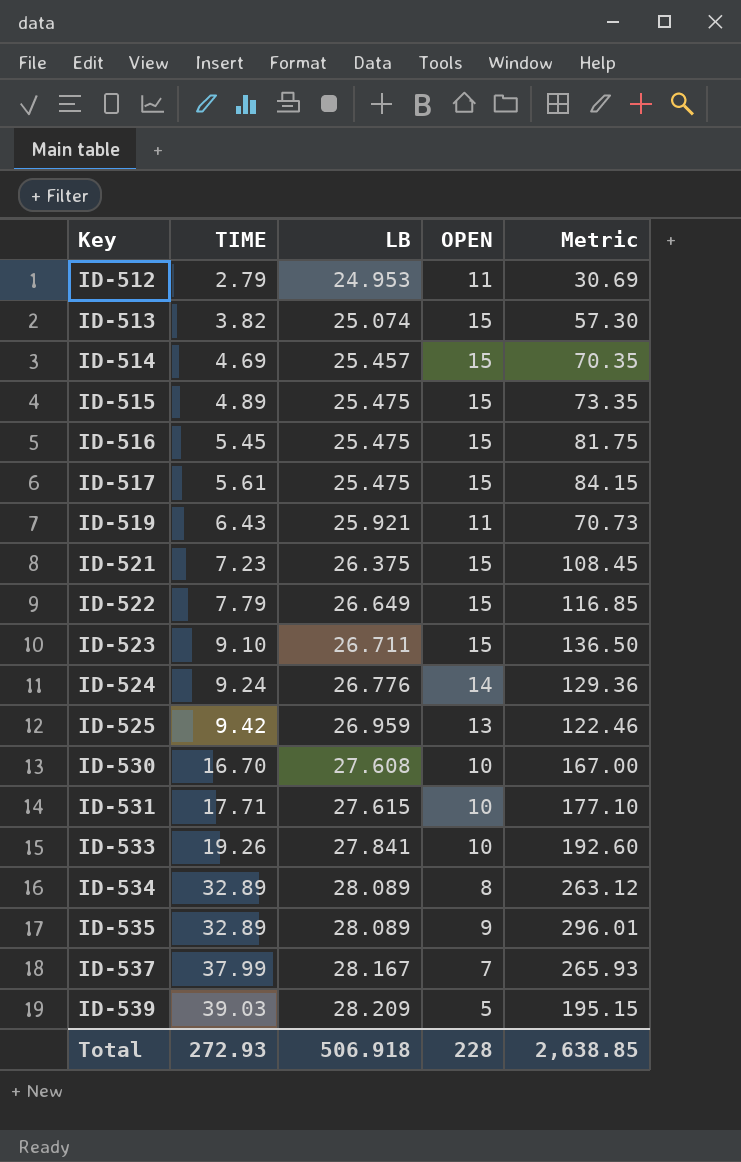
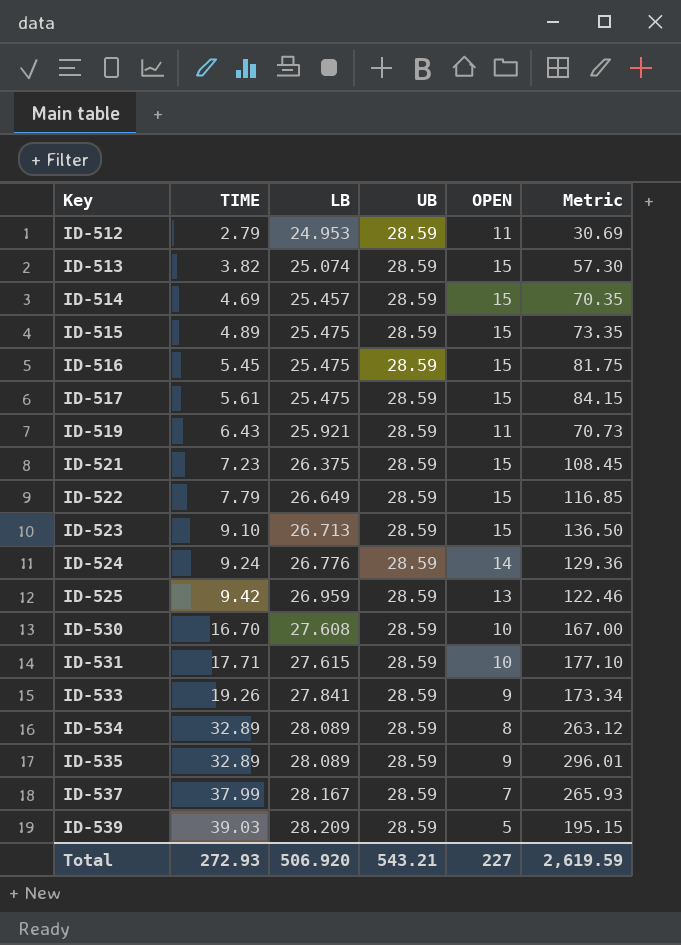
column UB | position: none -> 4
ID-523 | LB: 26.711 -> 26.713
ID-533 | OPEN: 10 -> 9
ID-533 | Metric: 192.60 -> 173.34
Total | LB: 506.918 -> 506.920
Total | OPEN: 228 -> 227
Total | Metric: 2,638.85 -> 2,619.59

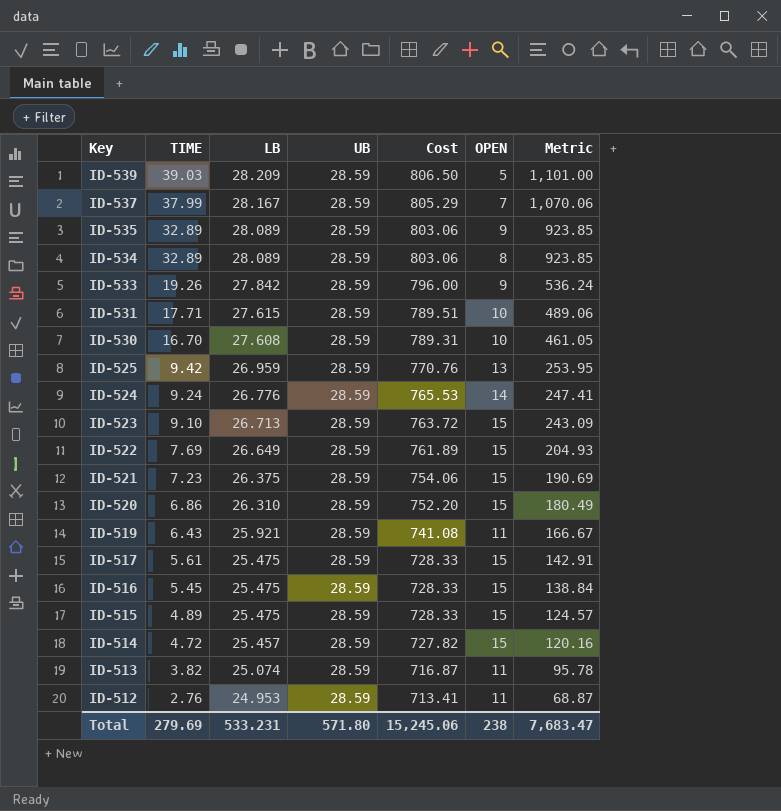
row order: Key ascending -> Key descending
column Cost | formula: none -> [LB] * [UB]
column Metric | formula: [TIME] * [OPEN] -> [TIME] * [LB]
ID-533 | LB: 27.841 -> 27.842
ID-522 | TIME: 7.79 -> 7.69
row ID-520: none -> 6.86 | 26.310 | 28.59 | 752.20 | 15 | 180.49
ID-514 | TIME: 4.69 -> 4.72
ID-513 | OPEN: 15 -> 11
ID-512 | TIME: 2.79 -> 2.76
Total | TIME: 272.93 -> 279.69
Total | LB: 506.920 -> 533.231
Total | UB: 543.21 -> 571.80
Total | OPEN: 227 -> 238
Total | Metric: 2,619.59 -> 7,683.47

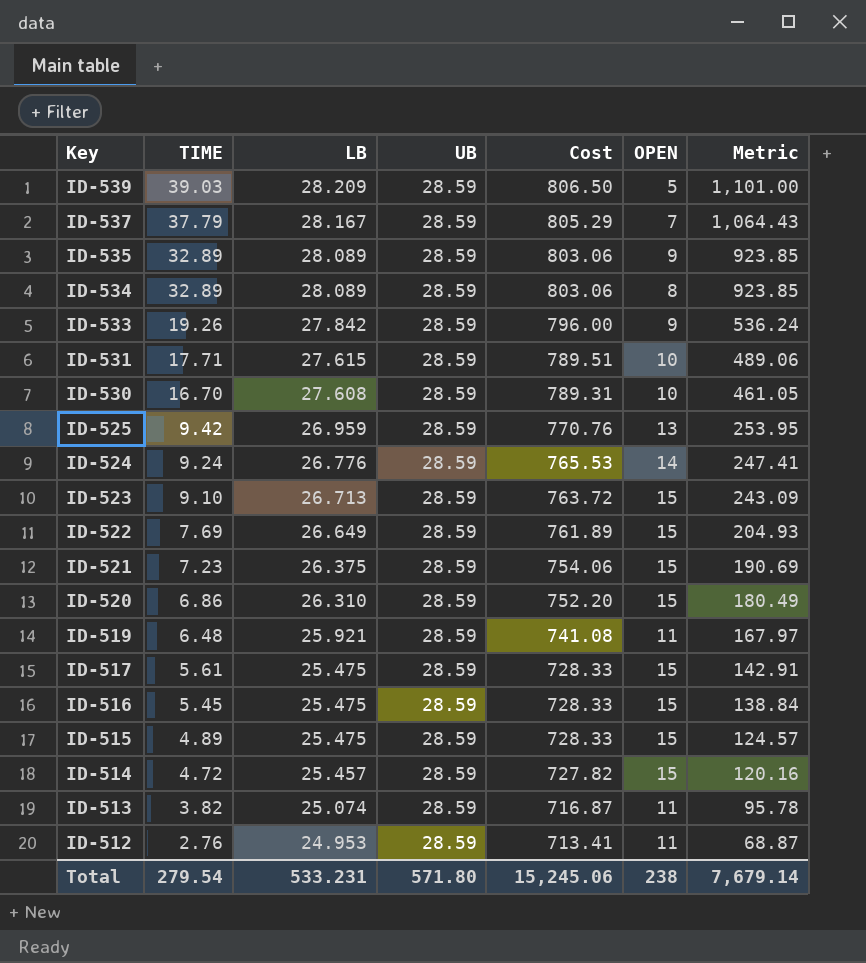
ID-537 | TIME: 37.99 -> 37.79
ID-537 | Metric: 1,070.06 -> 1,064.43
ID-519 | TIME: 6.43 -> 6.48
ID-519 | Metric: 166.67 -> 167.97
Total | TIME: 279.69 -> 279.54
Total | Metric: 7,683.47 -> 7,679.14

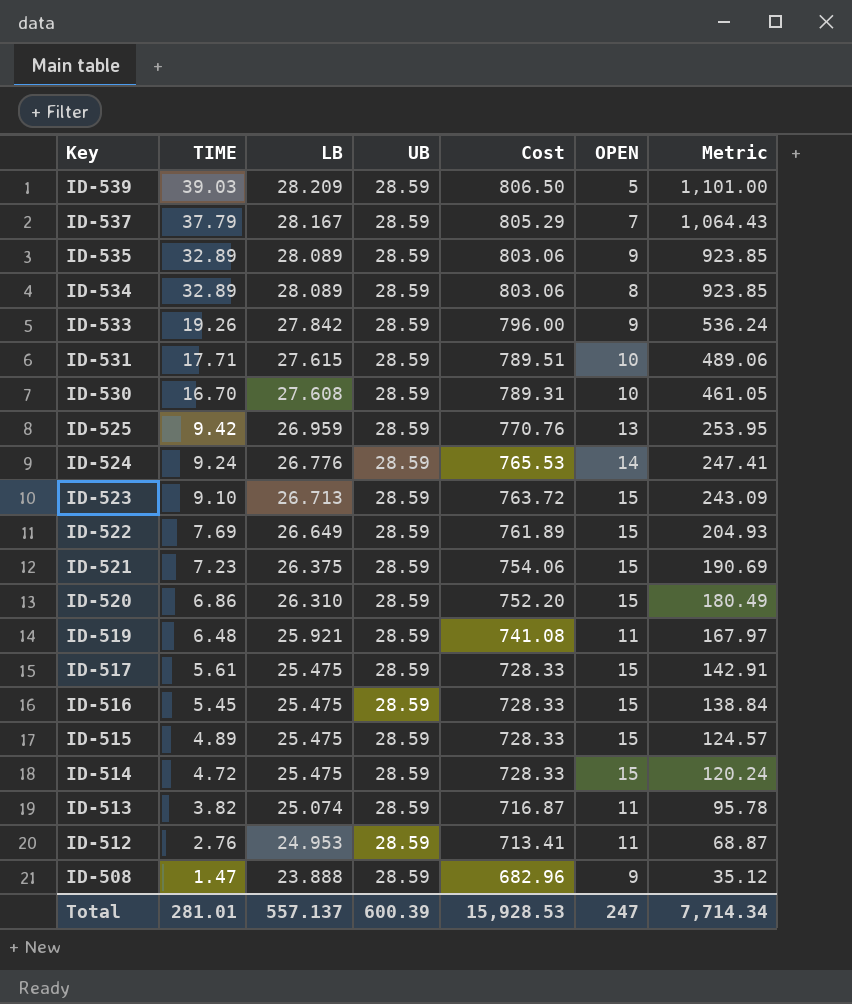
ID-514 | LB: 25.457 -> 25.475
ID-514 | Cost: 727.82 -> 728.33
ID-514 | Metric: 120.16 -> 120.24
row ID-508: none -> 1.47 | 23.888 | 28.59 | 682.96 | 9 | 35.12
Total | TIME: 279.54 -> 281.01
Total | LB: 533.231 -> 557.137
Total | UB: 571.80 -> 600.39
Total | Cost: 15,245.06 -> 15,928.53
Total | OPEN: 238 -> 247
Total | Metric: 7,679.14 -> 7,714.34

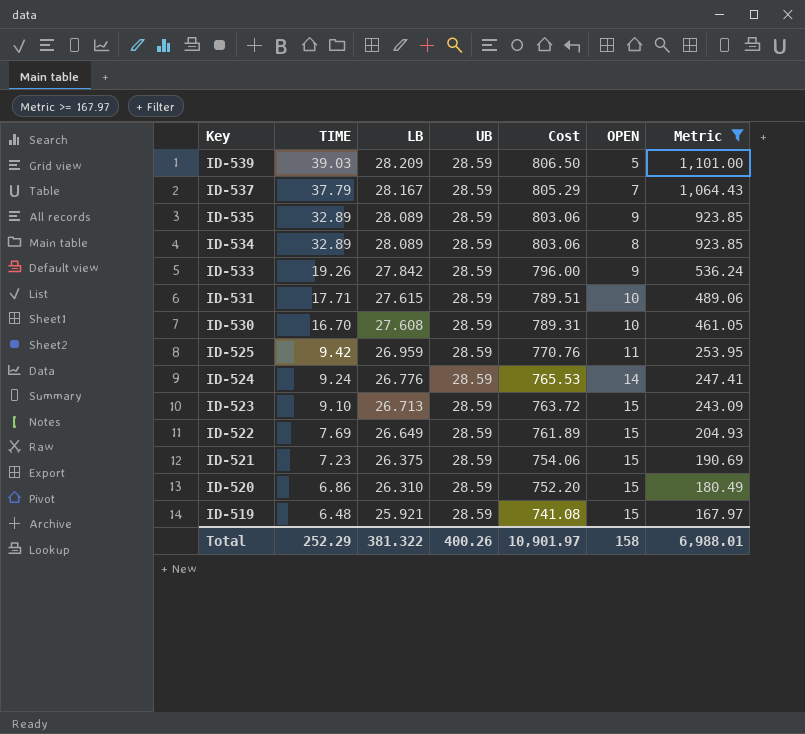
filter: none -> Metric >= 167.97
ID-525 | OPEN: 13 -> 11
ID-519 | OPEN: 11 -> 15
Total | TIME: 281.01 -> 252.29
Total | LB: 557.137 -> 381.322
Total | UB: 600.39 -> 400.26
Total | Cost: 15,928.53 -> 10,901.97
Total | OPEN: 247 -> 158
Total | Metric: 7,714.34 -> 6,988.01

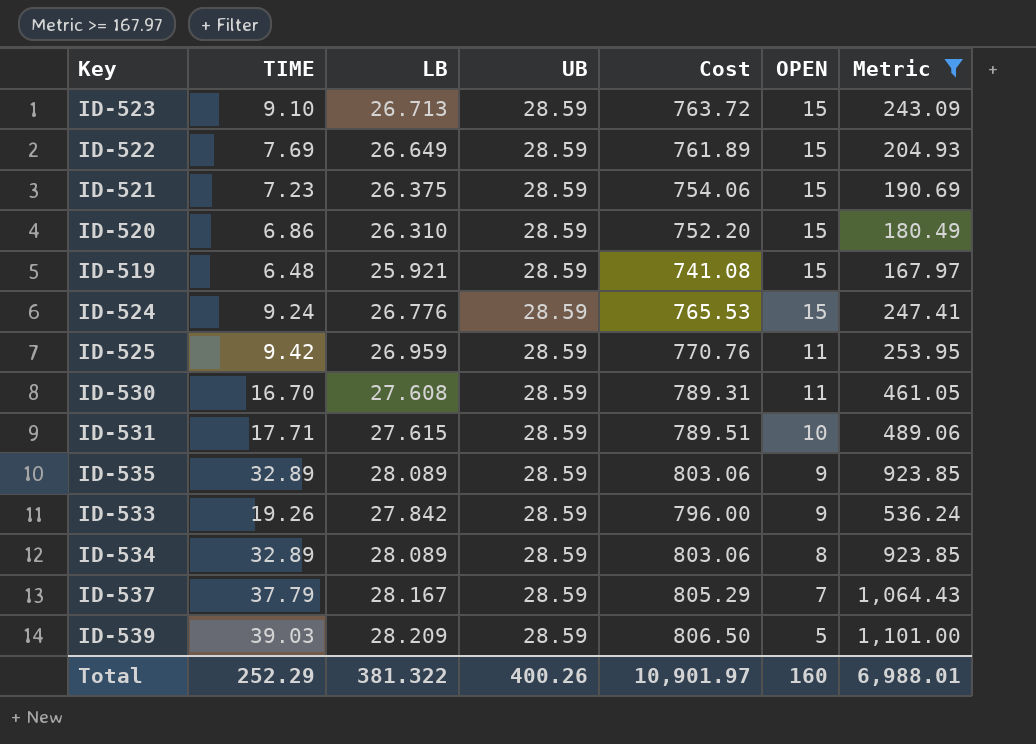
row order: Key descending -> OPEN descending
ID-524 | OPEN: 14 -> 15
ID-530 | OPEN: 10 -> 11
Total | OPEN: 158 -> 160

